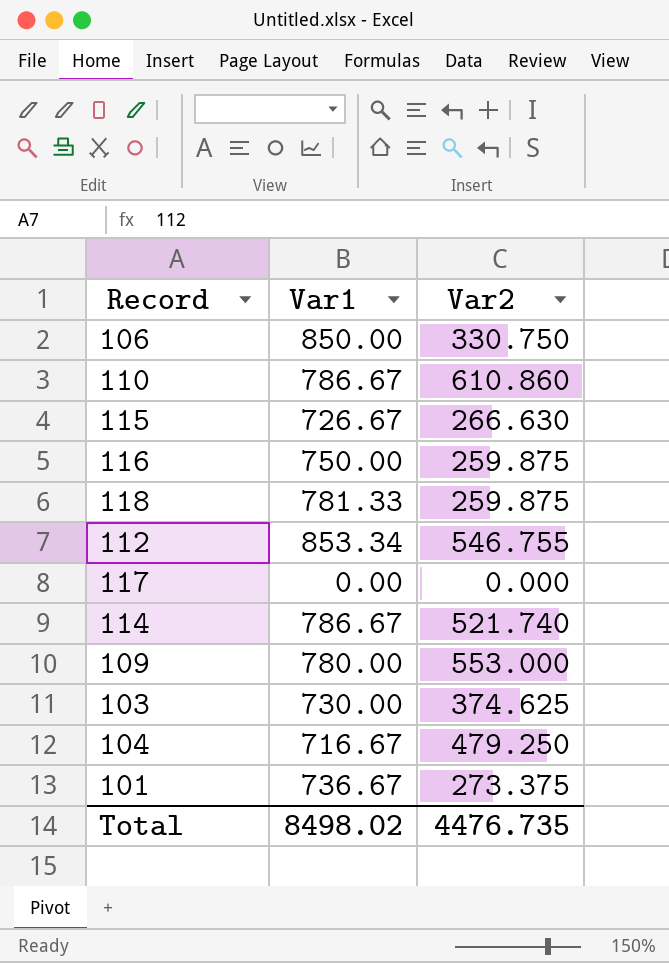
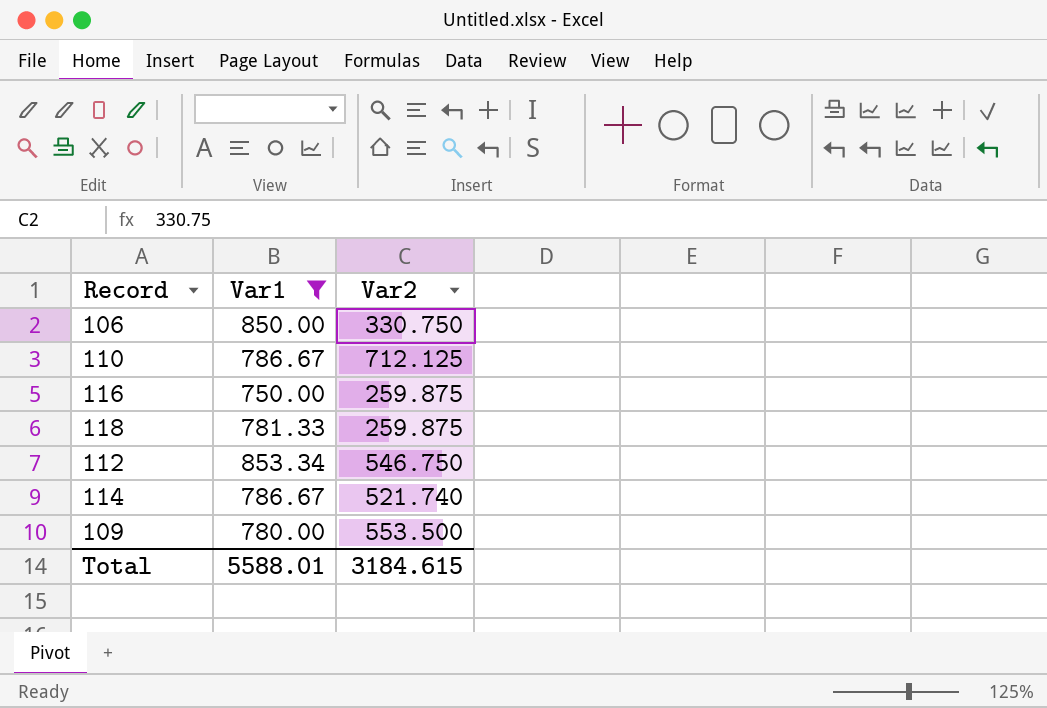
filter: none -> Var1 >= 750.00
110 | Var2: 610.860 -> 712.125
112 | Var2: 546.755 -> 546.750
109 | Var2: 553.000 -> 553.500
Total | Var1: 8498.02 -> 5588.01
Total | Var2: 4476.735 -> 3184.615

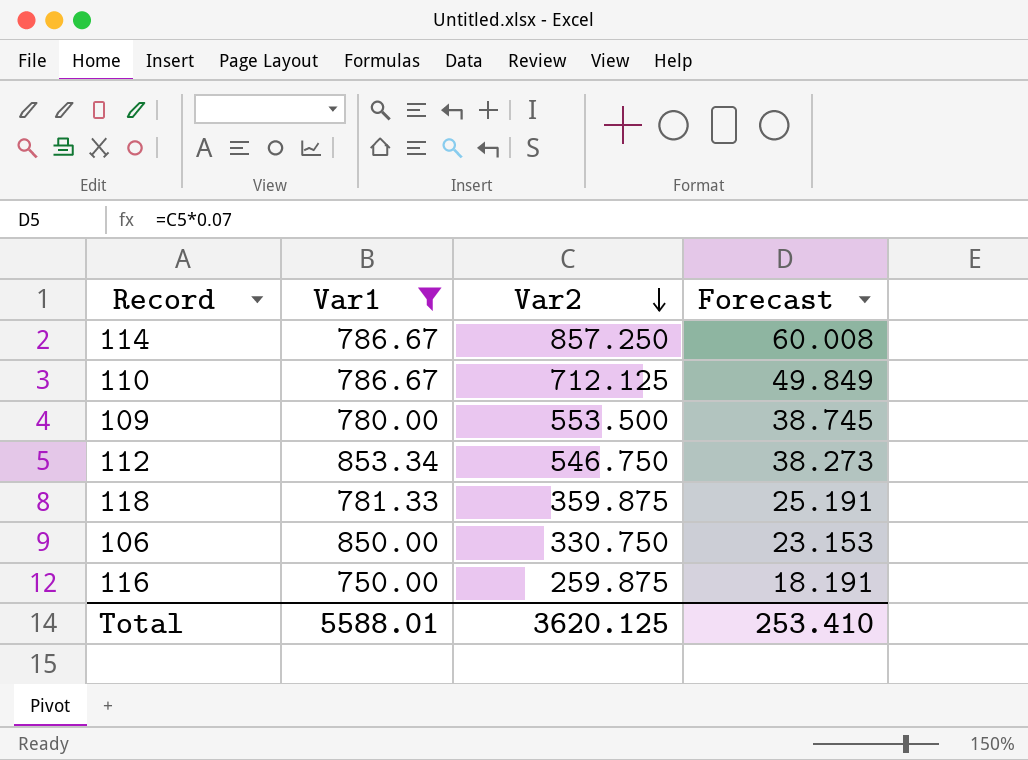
row order: none -> Var2 descending
column Forecast | formula: none -> [Var2] * 0.07
114 | Var2: 521.740 -> 857.250
118 | Var2: 259.875 -> 359.875
Total | Var2: 3184.615 -> 3620.125

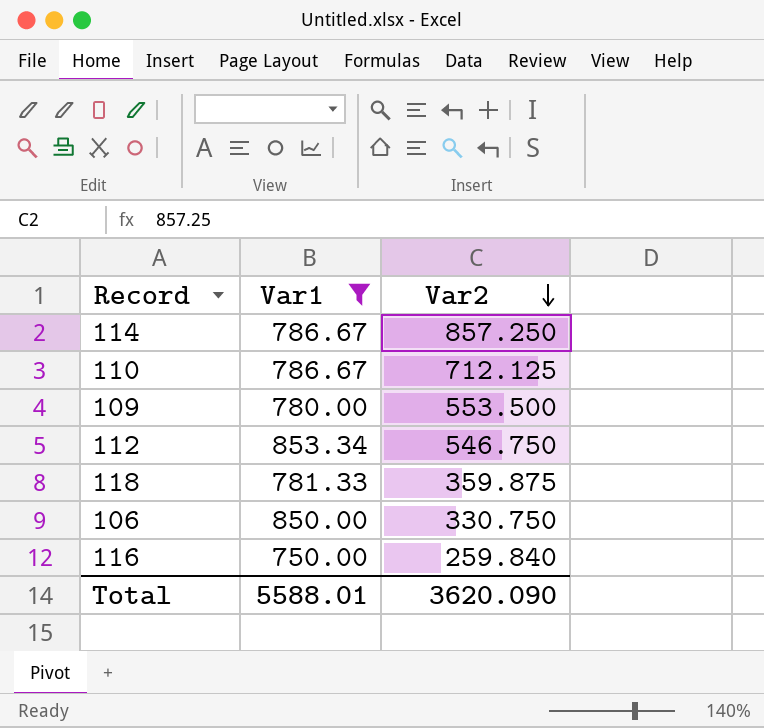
column Forecast | formula: [Var2] * 0.07 -> none
116 | Var2: 259.875 -> 259.840
Total | Var2: 3620.125 -> 3620.090

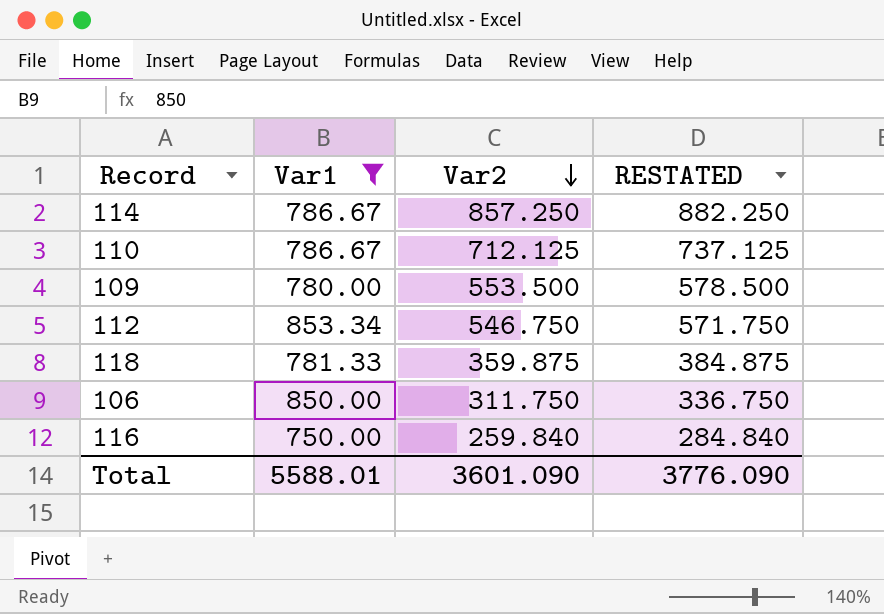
column RESTATED | formula: none -> [Var2] + 25
106 | Var2: 330.750 -> 311.750
Total | Var2: 3620.090 -> 3601.090

